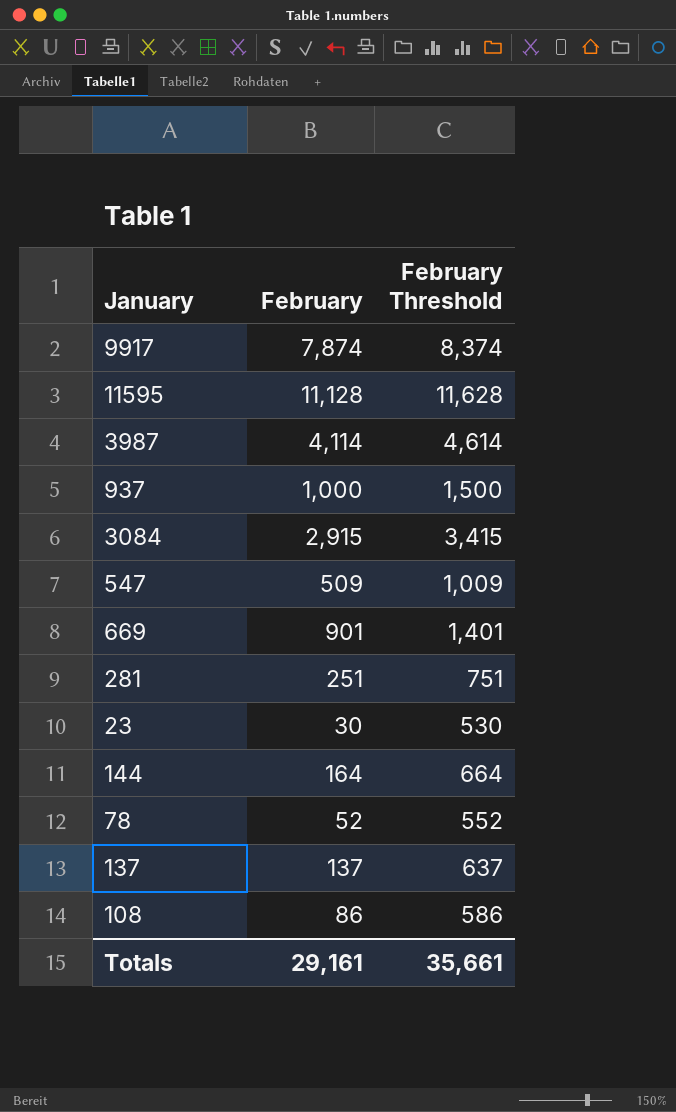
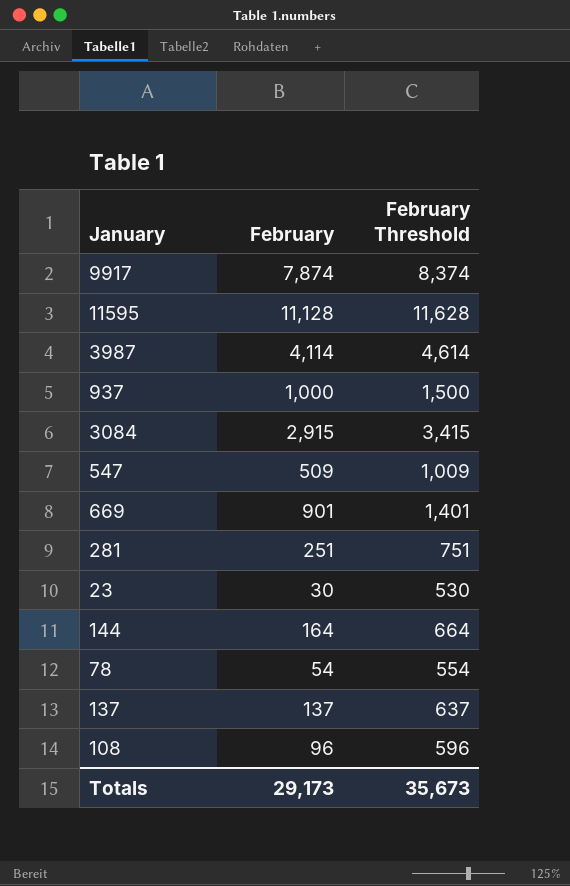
78 | February: 52 -> 54
78 | February Threshold: 552 -> 554
108 | February: 86 -> 96
108 | February Threshold: 586 -> 596
Totals | February: 29,161 -> 29,173
Totals | February Threshold: 35,661 -> 35,673

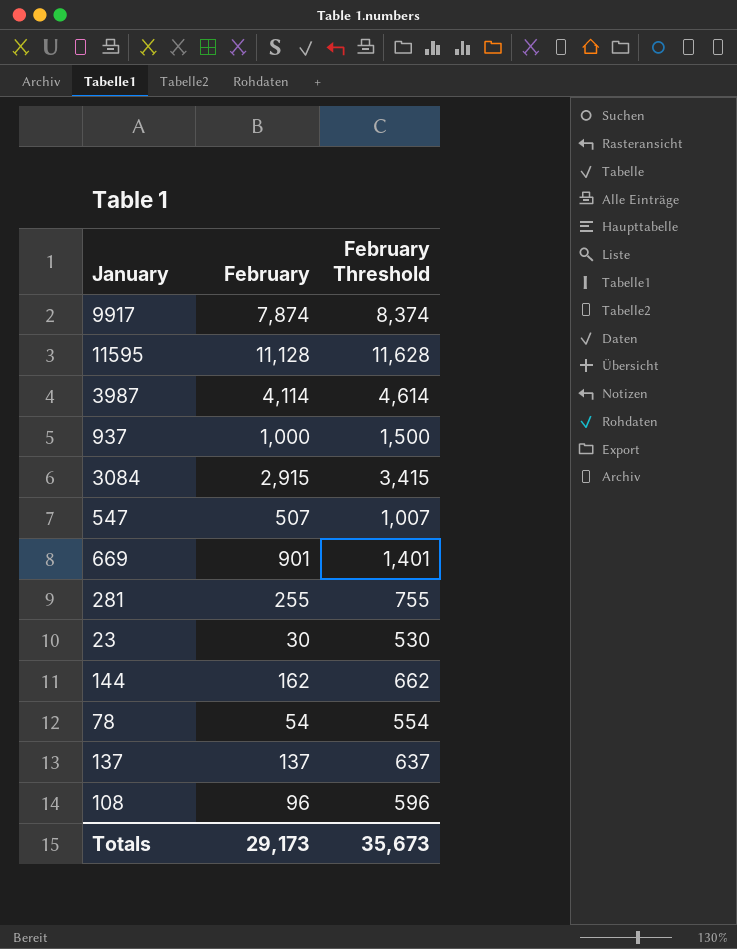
547 | February: 509 -> 507
547 | February Threshold: 1,009 -> 1,007
281 | February: 251 -> 255
281 | February Threshold: 751 -> 755
144 | February: 164 -> 162
144 | February Threshold: 664 -> 662

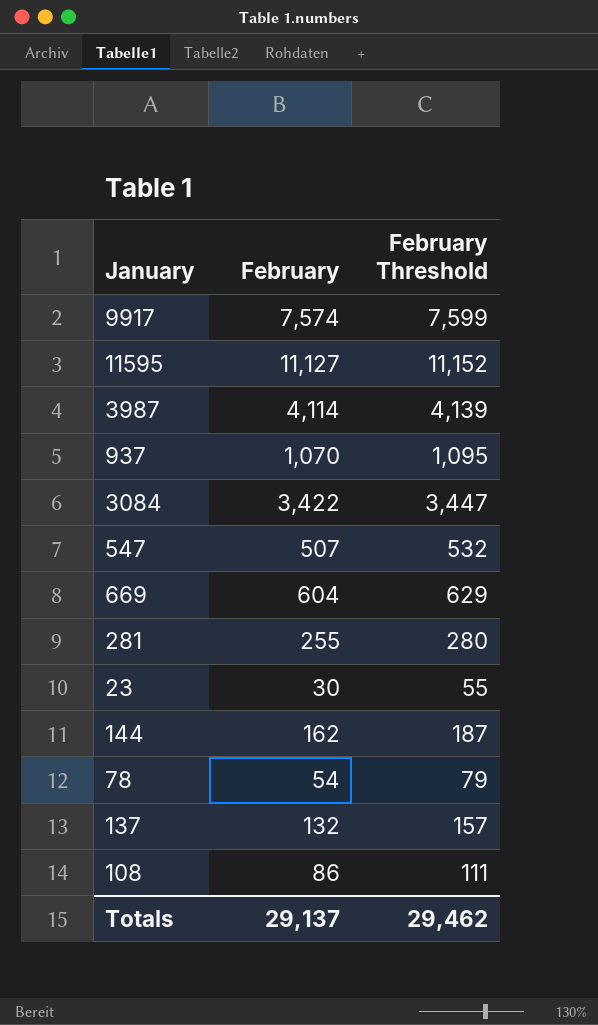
column February Threshold | formula: [February] + 500 -> [February] + 25
9917 | February: 7,874 -> 7,574
11595 | February: 11,128 -> 11,127
937 | February: 1,000 -> 1,070
3084 | February: 2,915 -> 3,422
669 | February: 901 -> 604
137 | February: 137 -> 132
108 | February: 96 -> 86
Totals | February: 29,173 -> 29,137
Totals | February Threshold: 35,673 -> 29,462

